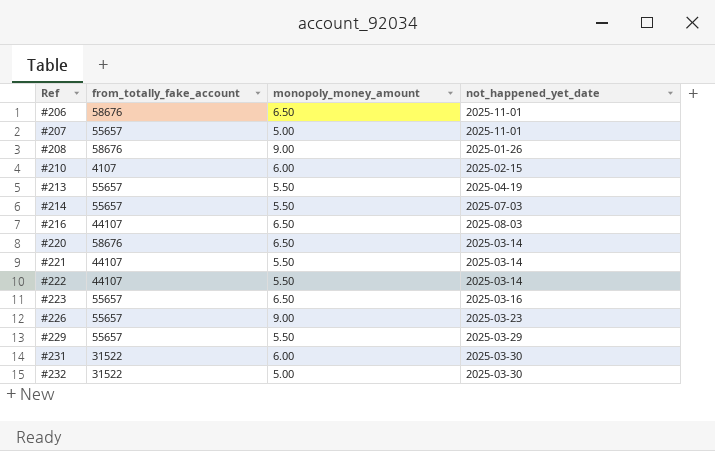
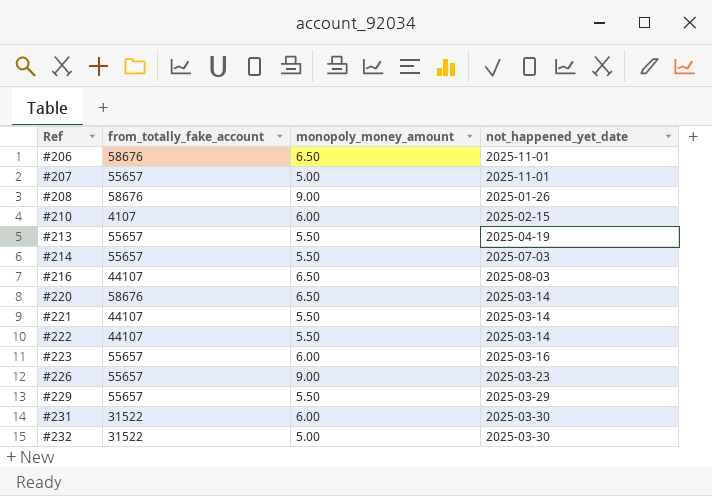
#223 | monopoly_money_amount: 6.50 -> 6.00

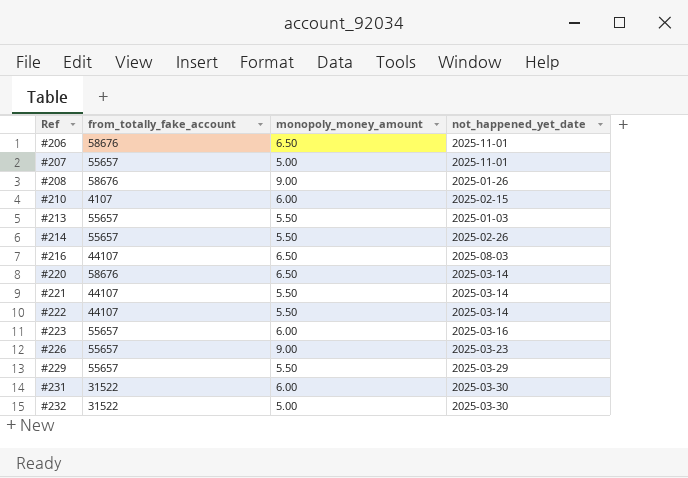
#213 | not_happened_yet_date: 2025-04-19 -> 2025-01-03
#214 | not_happened_yet_date: 2025-07-03 -> 2025-02-26

